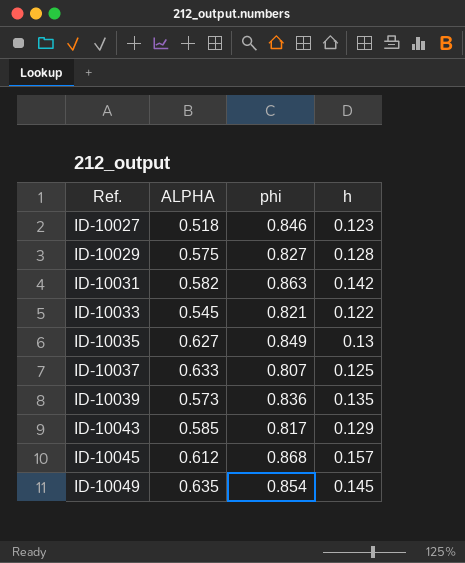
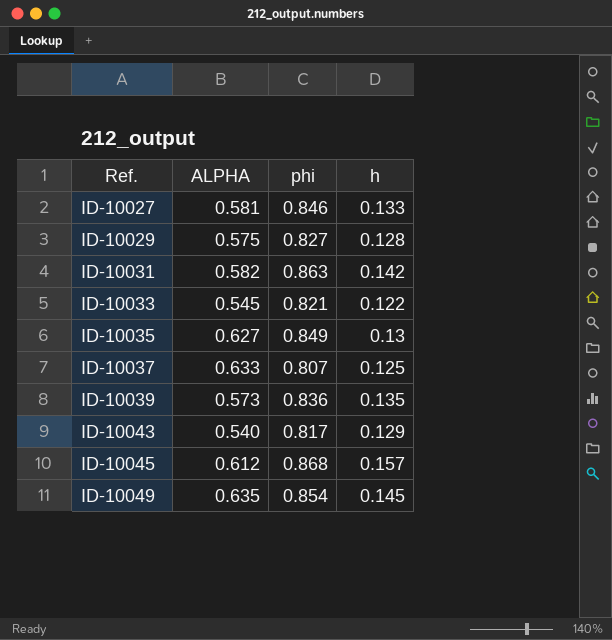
ID-10027 | ALPHA: 0.518 -> 0.581
ID-10027 | h: 0.123 -> 0.133
ID-10043 | ALPHA: 0.585 -> 0.540

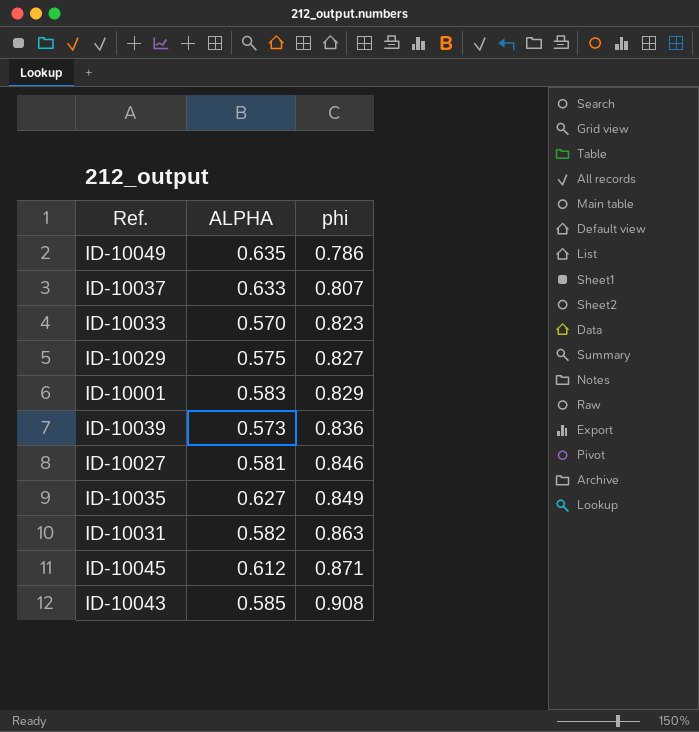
row order: Ref. ascending -> phi ascending
column h | position: 4 -> none
ID-10049 | phi: 0.854 -> 0.786
ID-10033 | ALPHA: 0.545 -> 0.570
ID-10033 | phi: 0.821 -> 0.823
row ID-10001: none -> 0.583 | 0.829
ID-10045 | phi: 0.868 -> 0.871
ID-10043 | ALPHA: 0.540 -> 0.585
ID-10043 | phi: 0.817 -> 0.908

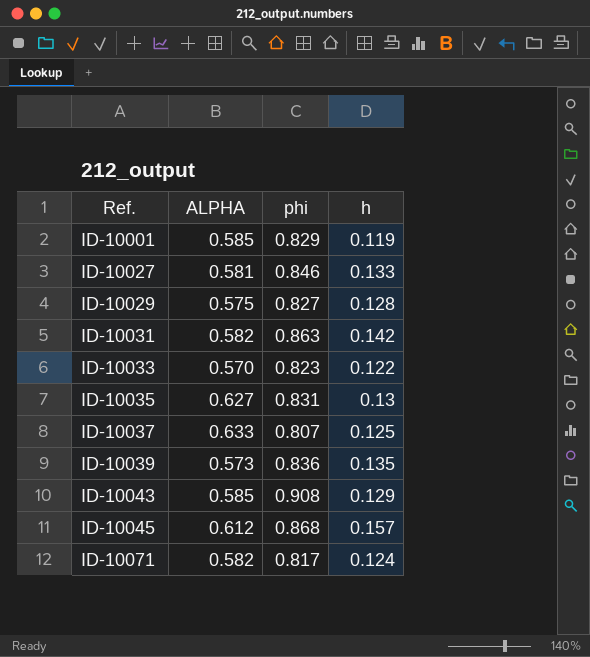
row order: phi ascending -> Ref. ascending
column h | position: none -> 4
row ID-10049: 0.635 | 0.786 -> none
ID-10001 | ALPHA: 0.583 -> 0.585
ID-10035 | phi: 0.849 -> 0.831
ID-10045 | phi: 0.871 -> 0.868
row ID-10071: none -> 0.582 | 0.817 | 0.124

